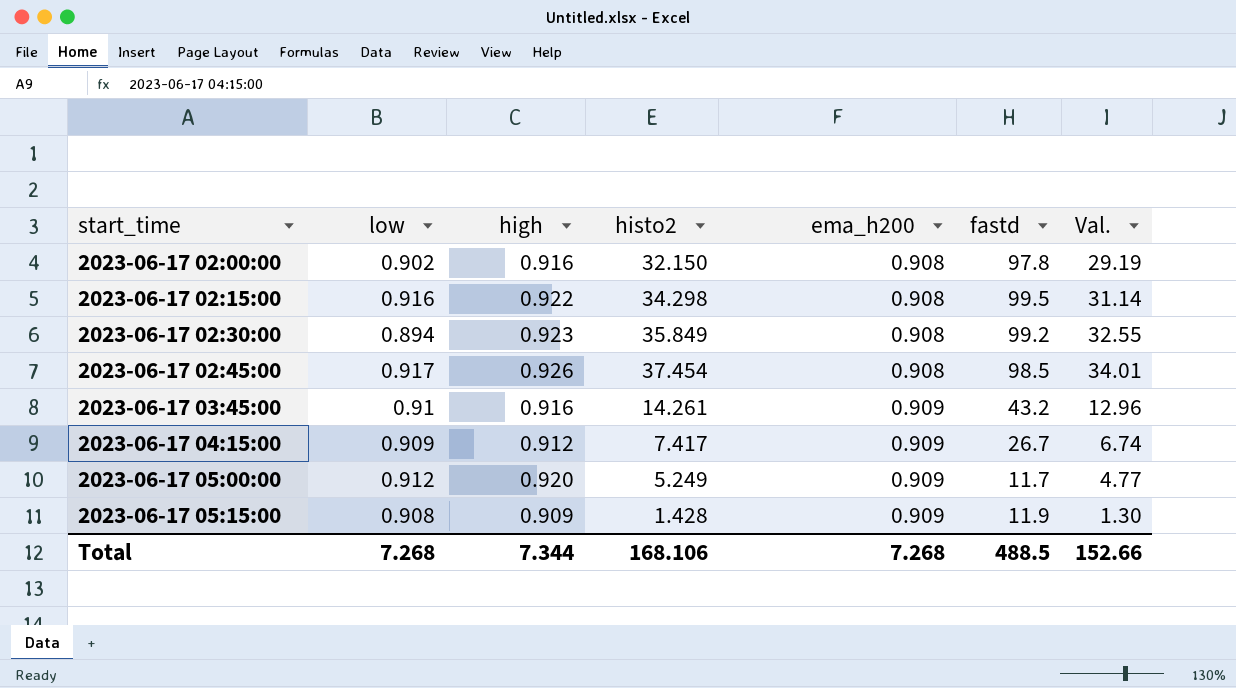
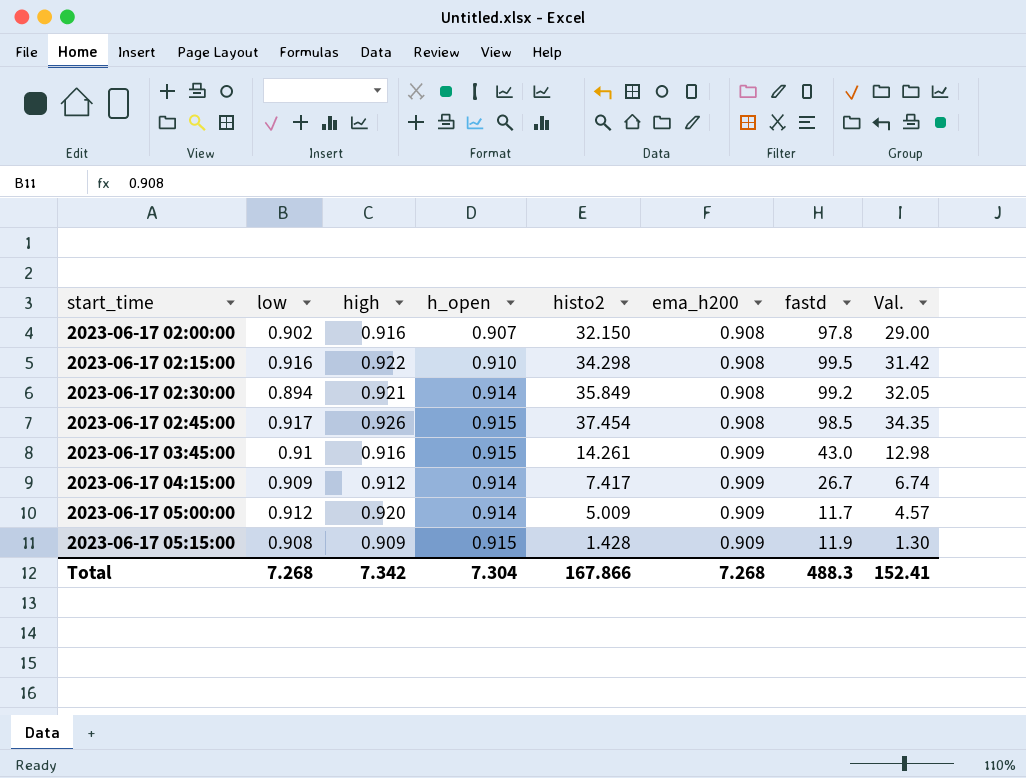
column h_open | position: none -> 4
column Val. | formula: [histo2] * [ema_h200] -> [low] * [histo2]
2023-06-17 02:30:00 | high: 0.923 -> 0.921
2023-06-17 03:45:00 | fastd: 43.2 -> 43.0
2023-06-17 05:00:00 | histo2: 5.249 -> 5.009
Total | high: 7.344 -> 7.342
Total | histo2: 168.106 -> 167.866
Total | fastd: 488.5 -> 488.3
Total | Val.: 152.66 -> 152.41

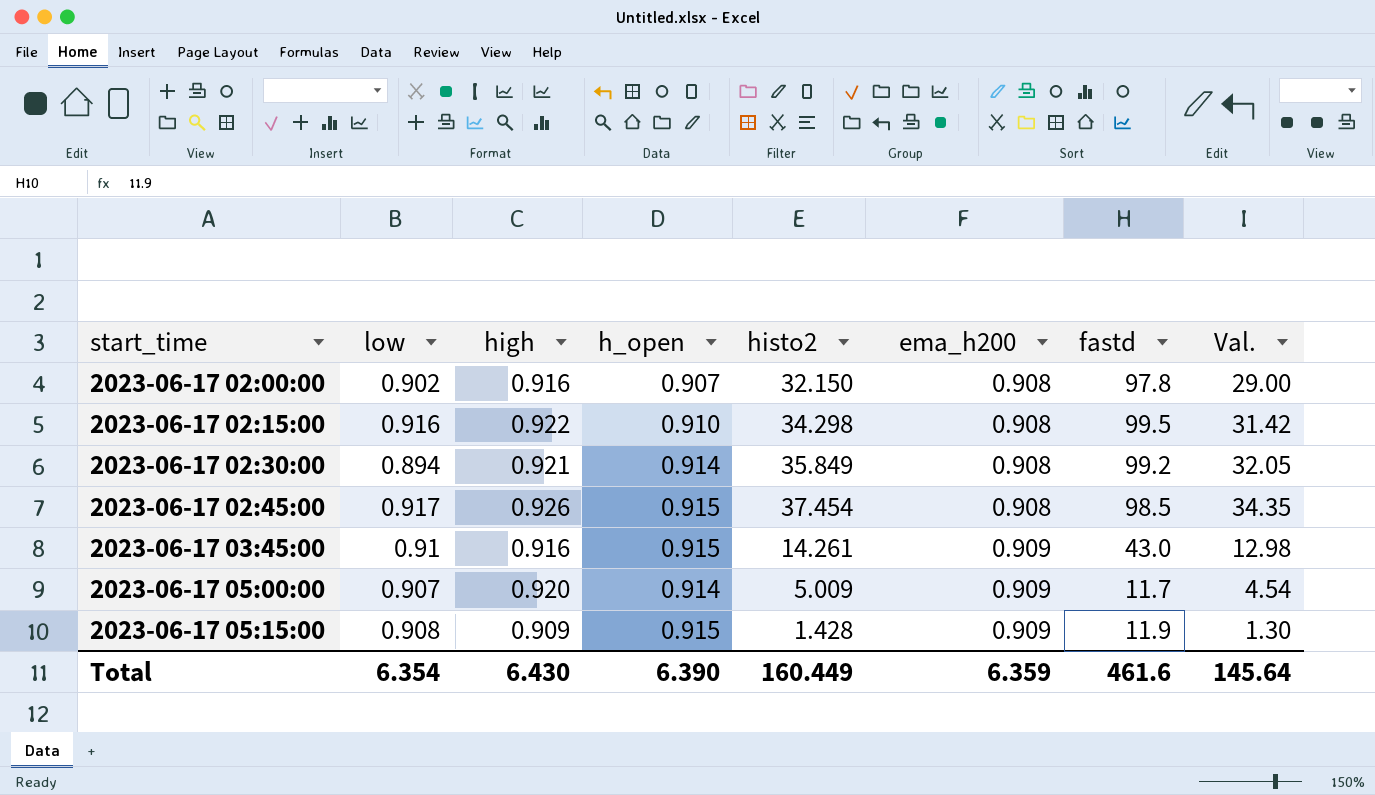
row 2023-06-17 04:15:00: 0.909 | 0.912 | 0.914 | 7.417 | 0.909 | 26.7 | 6.74 -> none
2023-06-17 05:00:00 | low: 0.912 -> 0.907
2023-06-17 05:00:00 | Val.: 4.57 -> 4.54
Total | low: 7.268 -> 6.354
Total | high: 7.342 -> 6.430
Total | h_open: 7.304 -> 6.390
Total | histo2: 167.866 -> 160.449
Total | ema_h200: 7.268 -> 6.359
Total | fastd: 488.3 -> 461.6
Total | Val.: 152.41 -> 145.64

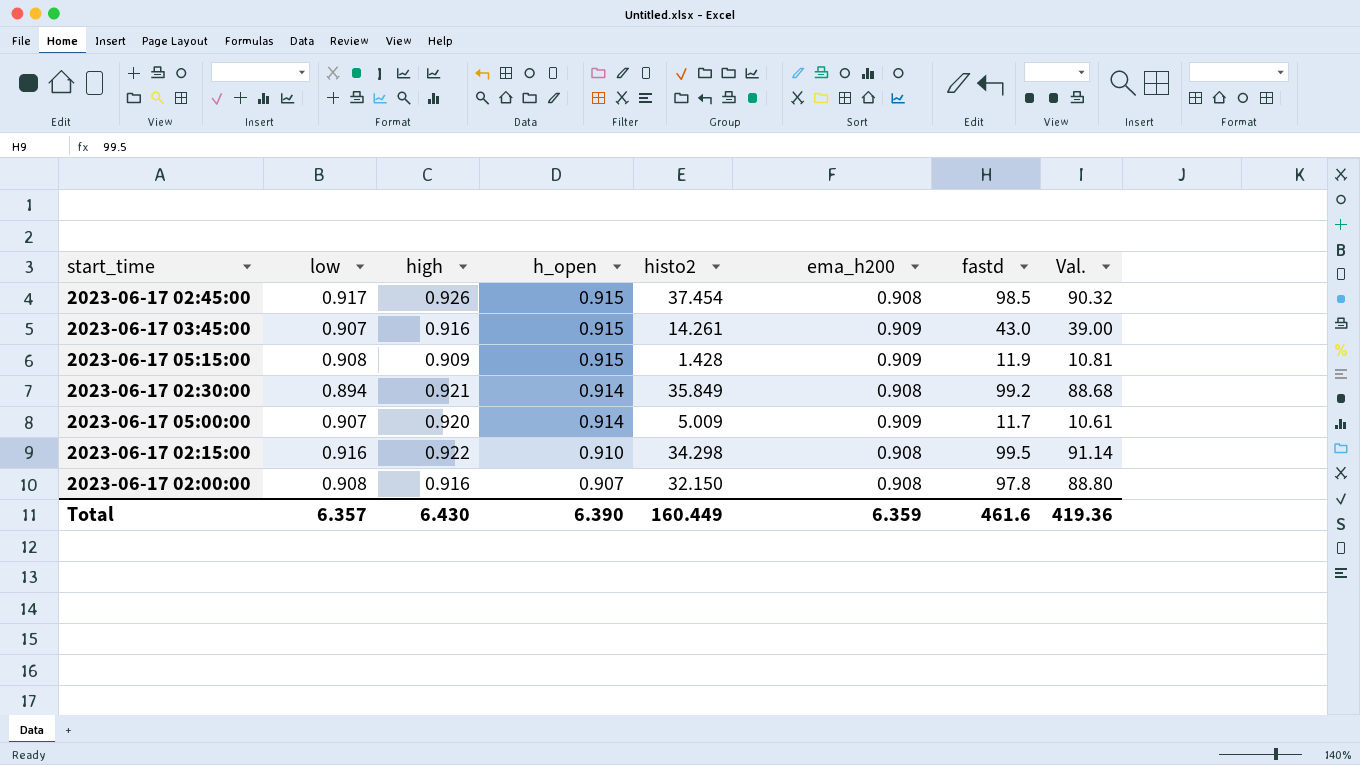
row order: start_time ascending -> h_open descending
column Val. | formula: [low] * [histo2] -> [low] * [fastd]
2023-06-17 03:45:00 | low: 0.91 -> 0.907
2023-06-17 02:00:00 | low: 0.902 -> 0.908
Total | low: 6.354 -> 6.357
Total | Val.: 145.64 -> 419.36

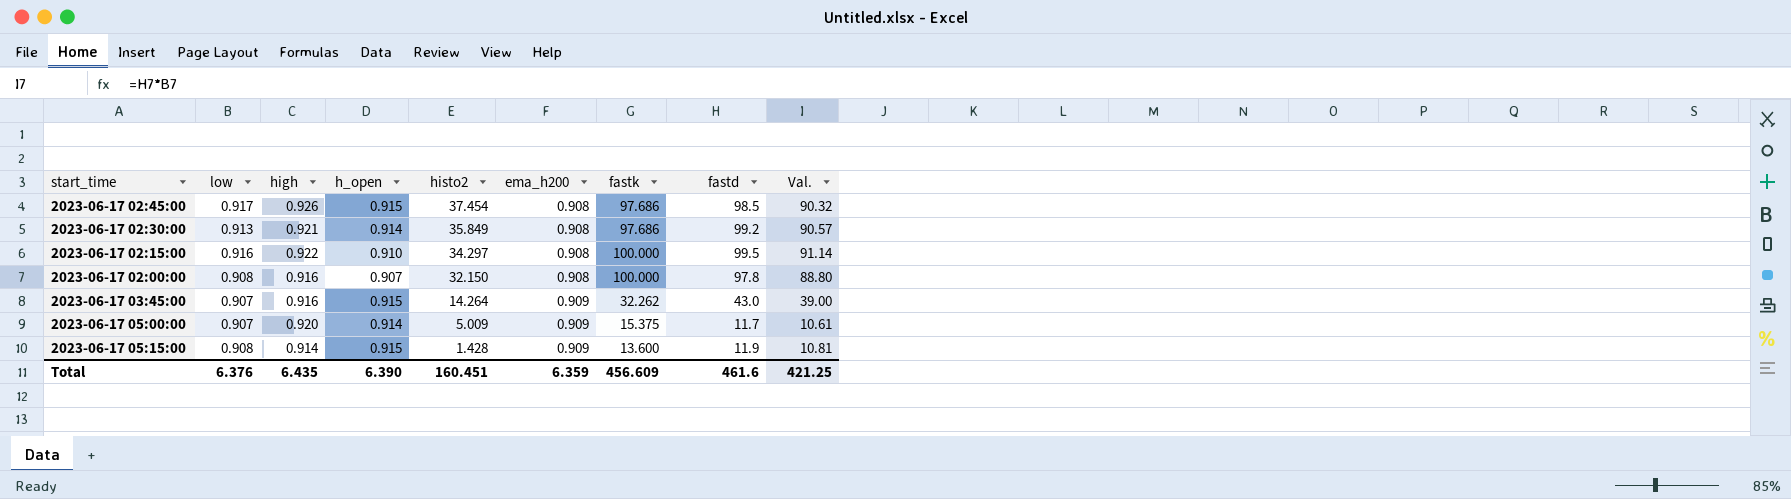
row order: h_open descending -> histo2 descending
column fastk | position: none -> 7
2023-06-17 02:30:00 | low: 0.894 -> 0.913
2023-06-17 02:30:00 | Val.: 88.68 -> 90.57
2023-06-17 02:15:00 | histo2: 34.298 -> 34.297
2023-06-17 03:45:00 | histo2: 14.261 -> 14.264
2023-06-17 05:15:00 | high: 0.909 -> 0.914
Total | low: 6.357 -> 6.376
Total | high: 6.430 -> 6.435
Total | histo2: 160.449 -> 160.451
Total | Val.: 419.36 -> 421.25

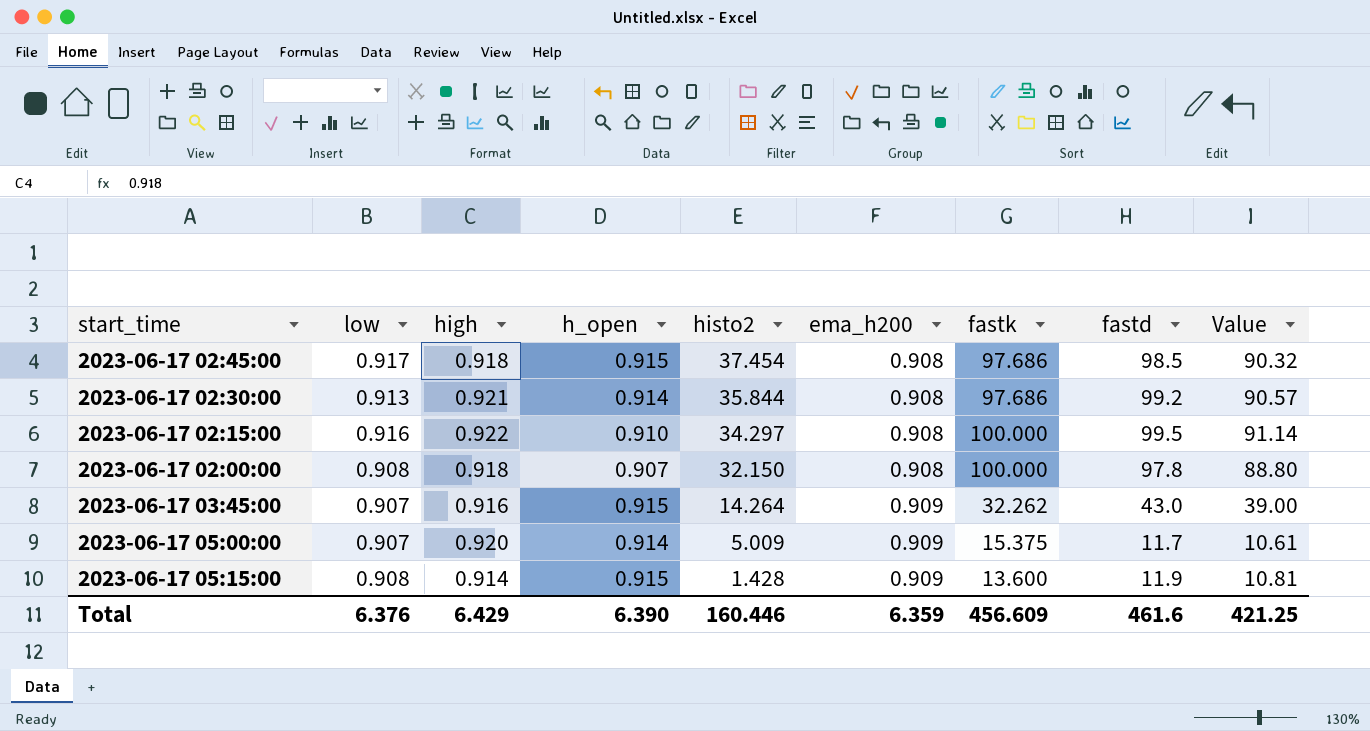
column name: Val. -> Value
2023-06-17 02:45:00 | high: 0.926 -> 0.918
2023-06-17 02:30:00 | histo2: 35.849 -> 35.844
2023-06-17 02:00:00 | high: 0.916 -> 0.918
Total | high: 6.435 -> 6.429
Total | histo2: 160.451 -> 160.446

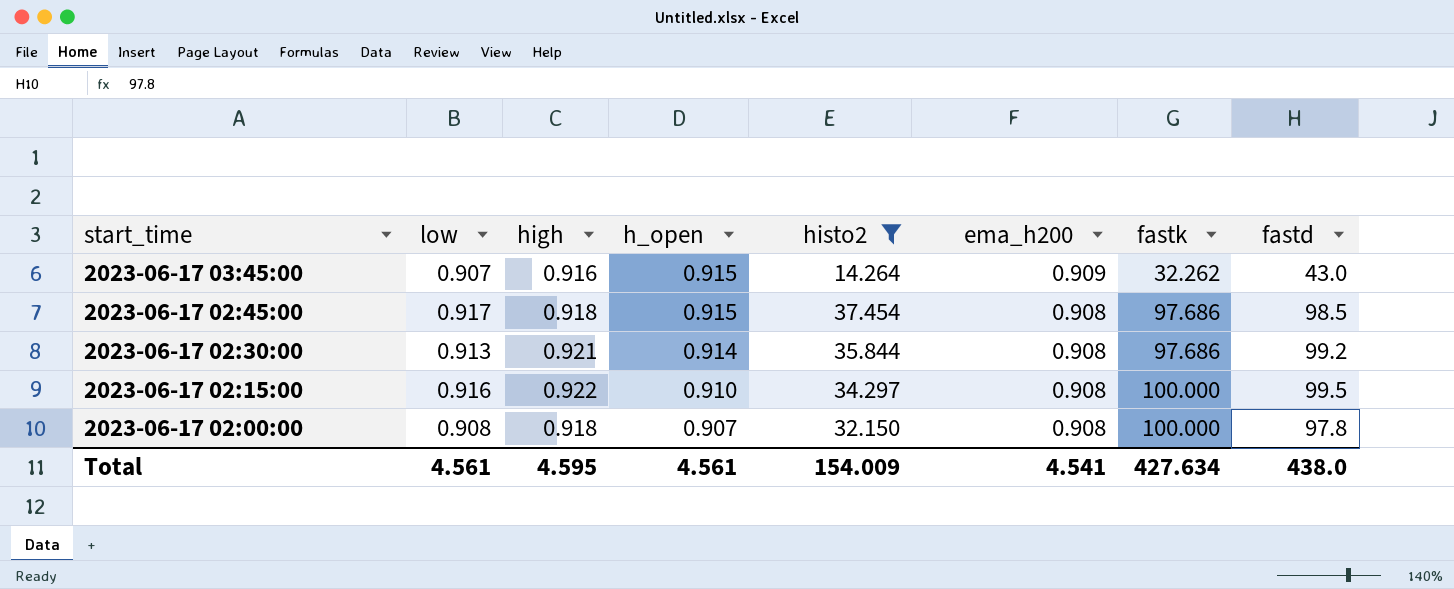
filter: none -> histo2 >= 14.264
row order: histo2 descending -> start_time descending
column Value | formula: [low] * [fastd] -> none
Total | low: 6.376 -> 4.561
Total | high: 6.429 -> 4.595
Total | h_open: 6.390 -> 4.561
Total | histo2: 160.446 -> 154.009
Total | ema_h200: 6.359 -> 4.541
Total | fastk: 456.609 -> 427.634
Total | fastd: 461.6 -> 438.0

